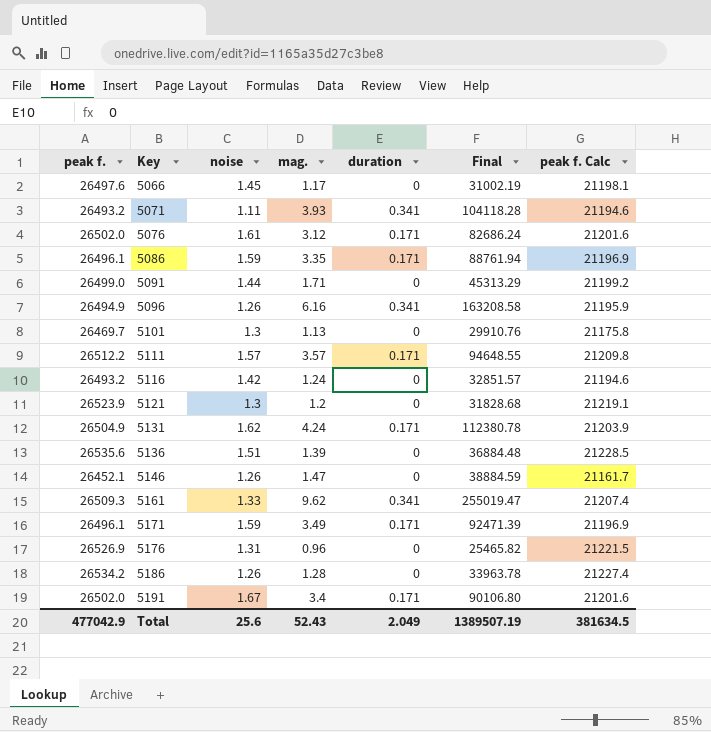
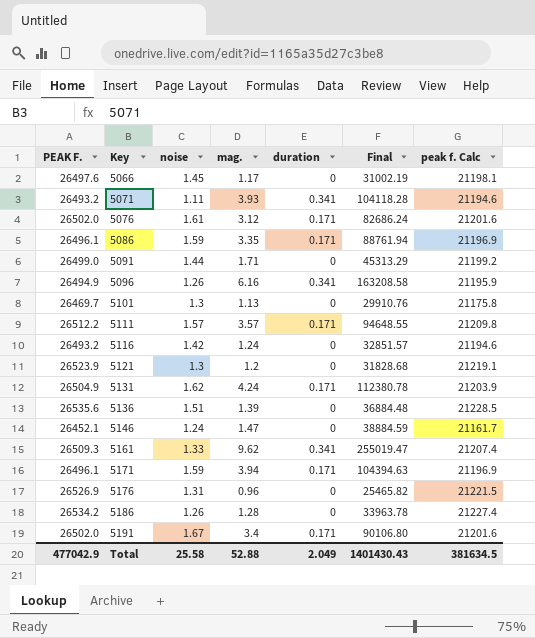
column name: peak f. -> PEAK F.
5146 | noise: 1.26 -> 1.24
5171 | mag.: 3.49 -> 3.94
5171 | Final: 92471.39 -> 104394.63
Total | noise: 25.6 -> 25.58
Total | mag.: 52.43 -> 52.88
Total | Final: 1389507.19 -> 1401430.43

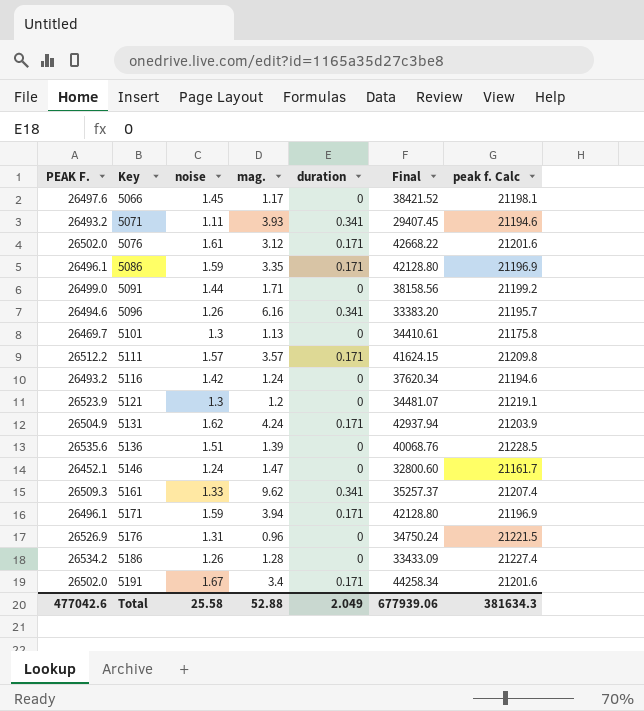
column Final | formula: [PEAK F.] * [mag.] -> [PEAK F.] * [noise]
5096 | PEAK F.: 26494.9 -> 26494.6
5096 | peak f. Calc: 21195.9 -> 21195.7
Total | PEAK F.: 477042.9 -> 477042.6
Total | Final: 1401430.43 -> 677939.06
Total | peak f. Calc: 381634.5 -> 381634.3

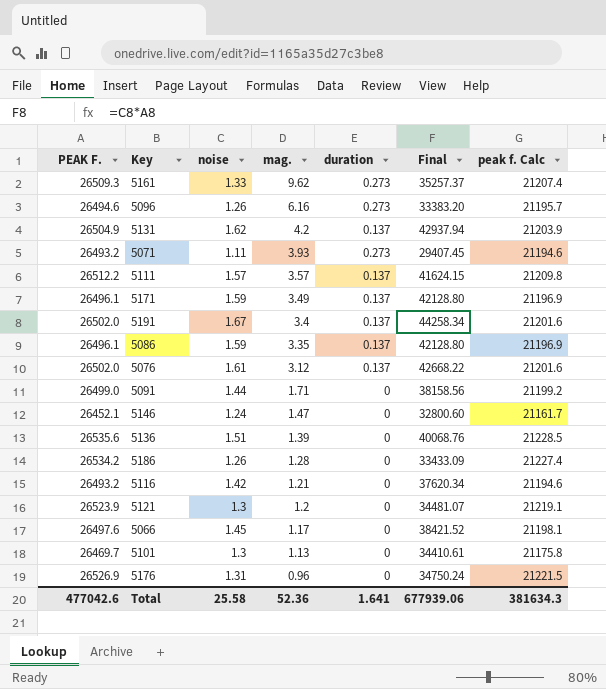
row order: Key ascending -> mag. descending
5161 | duration: 0.341 -> 0.273
5096 | duration: 0.341 -> 0.273
5131 | mag.: 4.24 -> 4.2
5131 | duration: 0.171 -> 0.137
5071 | duration: 0.341 -> 0.273
5111 | duration: 0.171 -> 0.137
5171 | mag.: 3.94 -> 3.49
5171 | duration: 0.171 -> 0.137
5191 | duration: 0.171 -> 0.137
5086 | duration: 0.171 -> 0.137
5076 | duration: 0.171 -> 0.137
5116 | mag.: 1.24 -> 1.21
Total | mag.: 52.88 -> 52.36
Total | duration: 2.049 -> 1.641

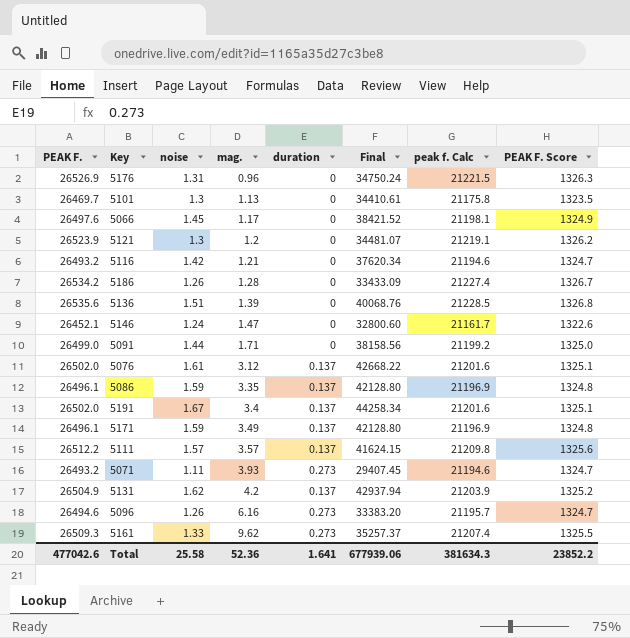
row order: mag. descending -> mag. ascending
column PEAK F. Score | formula: none -> [PEAK F.] * 0.05

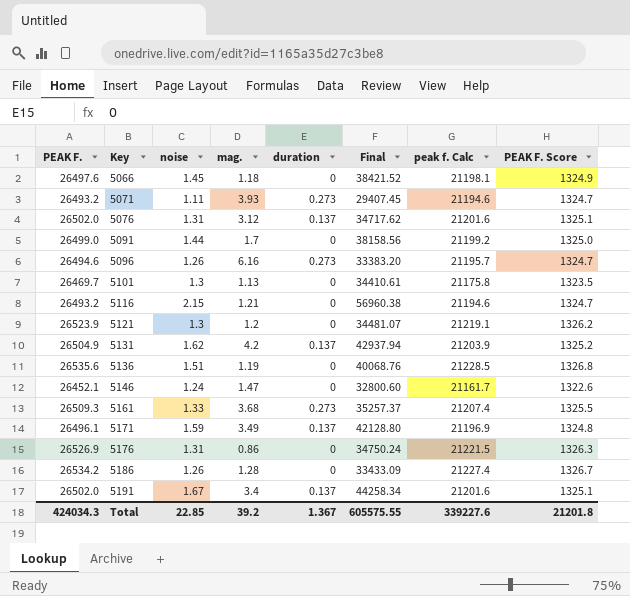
row order: mag. ascending -> Key ascending
row 5086: 26496.1 | 1.59 | 3.35 | 0.137 | 42128.80 | 21196.9 | 1324.8 -> none
row 5111: 26512.2 | 1.57 | 3.57 | 0.137 | 41624.15 | 21209.8 | 1325.6 -> none
5066 | mag.: 1.17 -> 1.18
5076 | noise: 1.61 -> 1.31
5076 | Final: 42668.22 -> 34717.62
5091 | mag.: 1.71 -> 1.7
5116 | noise: 1.42 -> 2.15
5116 | Final: 37620.34 -> 56960.38
5136 | mag.: 1.39 -> 1.19
5161 | mag.: 9.62 -> 3.68
5176 | mag.: 0.96 -> 0.86
Total | PEAK F.: 477042.6 -> 424034.3
Total | noise: 25.58 -> 22.85
Total | mag.: 52.36 -> 39.2
Total | duration: 1.641 -> 1.367
Total | Final: 677939.06 -> 605575.55
Total | peak f. Calc: 381634.3 -> 339227.6
Total | PEAK F. Score: 23852.2 -> 21201.8

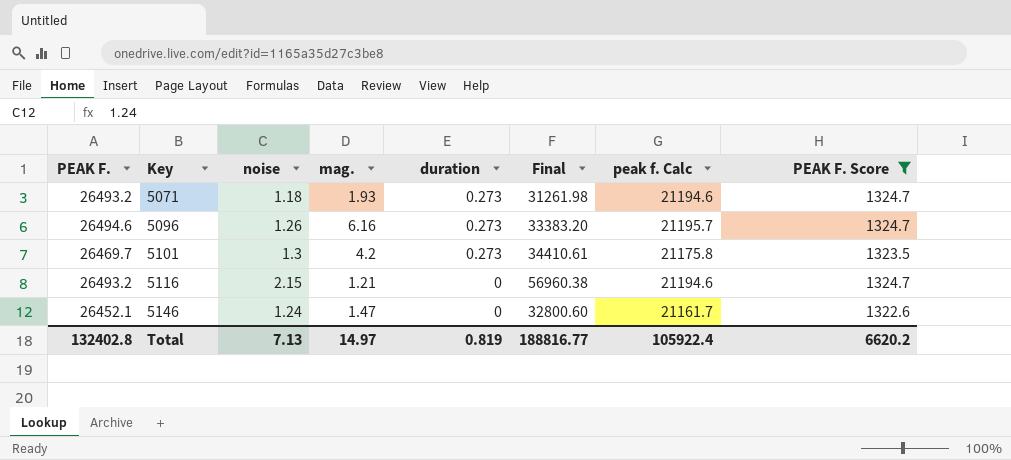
filter: none -> PEAK F. Score <= 1324.7
5071 | noise: 1.11 -> 1.18
5071 | mag.: 3.93 -> 1.93
5071 | Final: 29407.45 -> 31261.98
5101 | mag.: 1.13 -> 4.2
5101 | duration: 0 -> 0.273
Total | PEAK F.: 424034.3 -> 132402.8
Total | noise: 22.85 -> 7.13
Total | mag.: 39.2 -> 14.97
Total | duration: 1.367 -> 0.819
Total | Final: 605575.55 -> 188816.77
Total | peak f. Calc: 339227.6 -> 105922.4
Total | PEAK F. Score: 21201.8 -> 6620.2

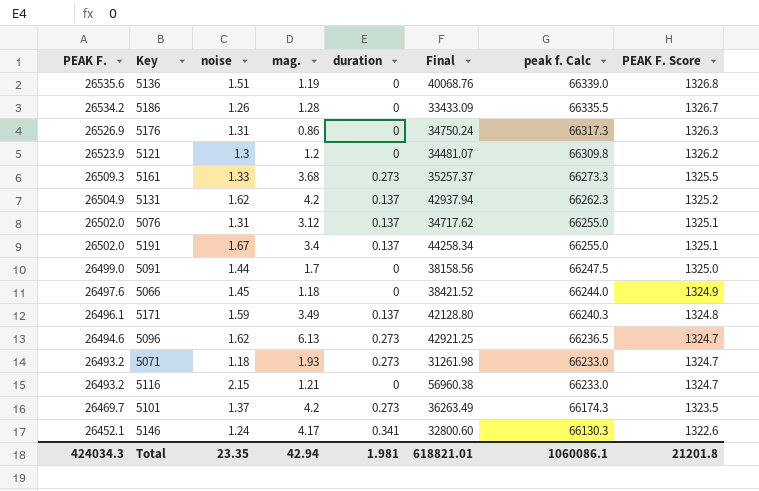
filter: PEAK F. Score <= 1324.7 -> none
row order: Key ascending -> PEAK F. descending
column peak f. Calc | formula: [PEAK F.] * 0.8 -> [PEAK F.] * 2.5
5096 | noise: 1.26 -> 1.62
5096 | mag.: 6.16 -> 6.13
5096 | Final: 33383.20 -> 42921.25
5101 | noise: 1.3 -> 1.37
5101 | Final: 34410.61 -> 36263.49
5146 | mag.: 1.47 -> 4.17
5146 | duration: 0 -> 0.341
Total | PEAK F.: 132402.8 -> 424034.3
Total | noise: 7.13 -> 23.35
Total | mag.: 14.97 -> 42.94
Total | duration: 0.819 -> 1.981
Total | Final: 188816.77 -> 618821.01
Total | peak f. Calc: 105922.4 -> 1060086.1
Total | PEAK F. Score: 6620.2 -> 21201.8

